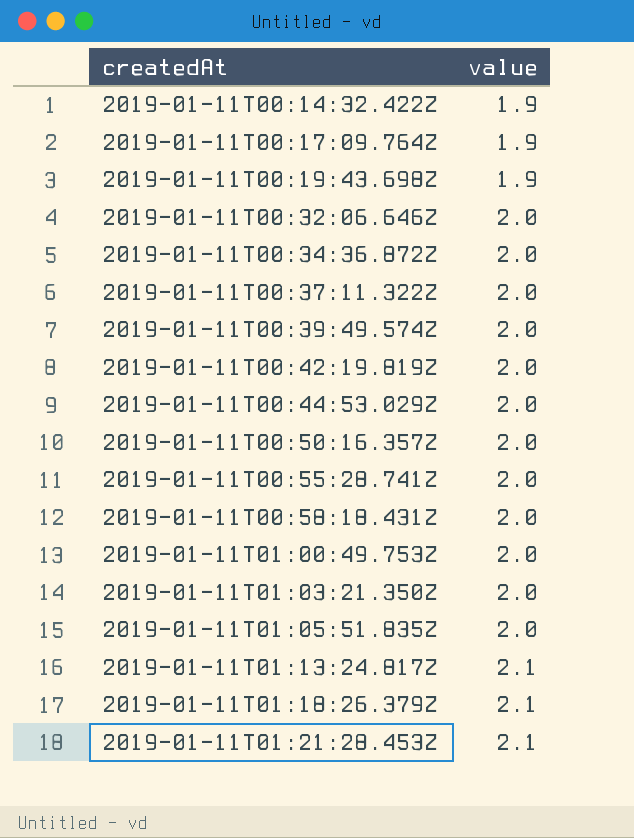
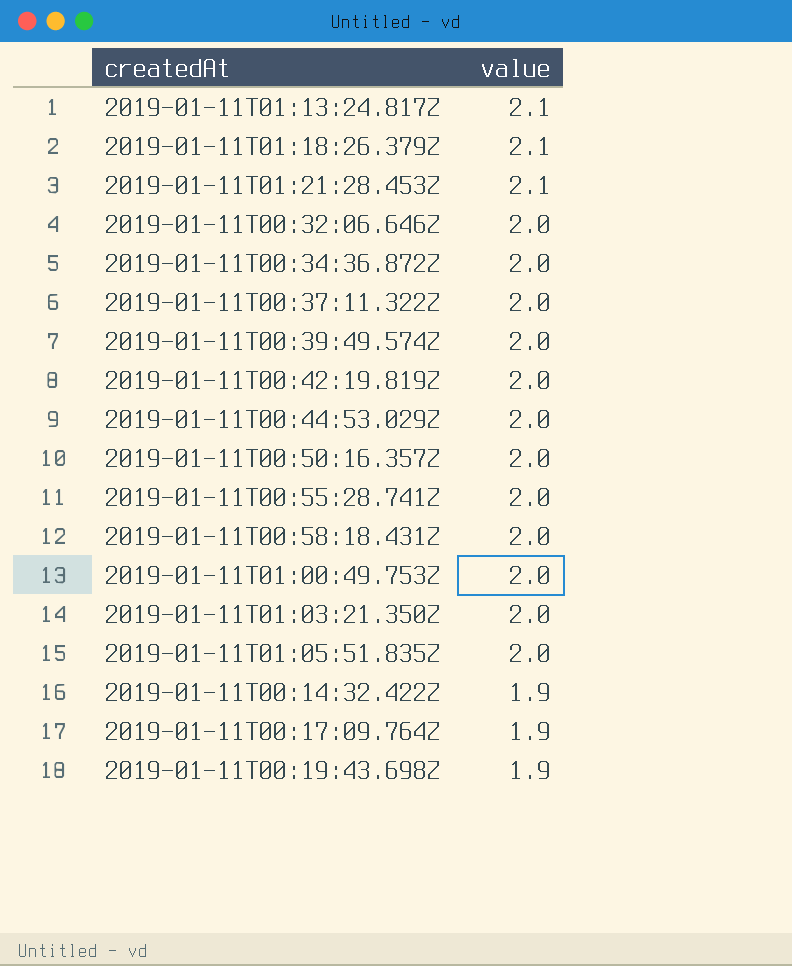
row order: createdAt ascending -> value descending

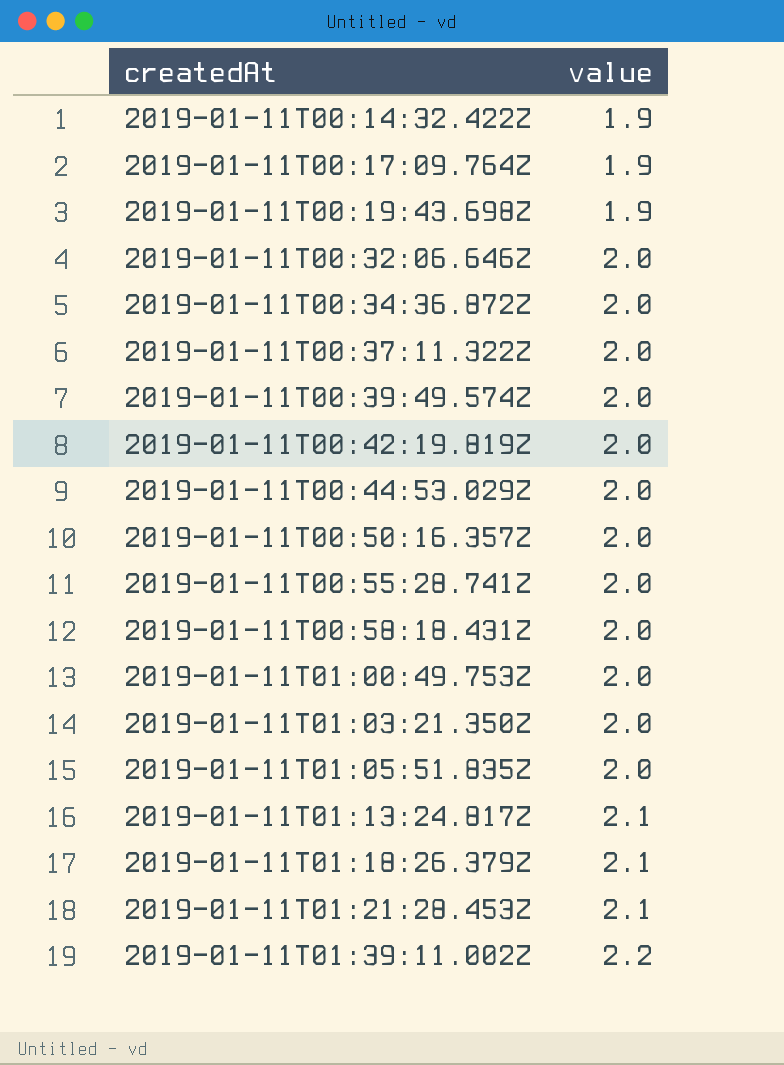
row order: value descending -> createdAt ascending
row 2019-01-11T01:39:11.002Z: none -> 2.2

